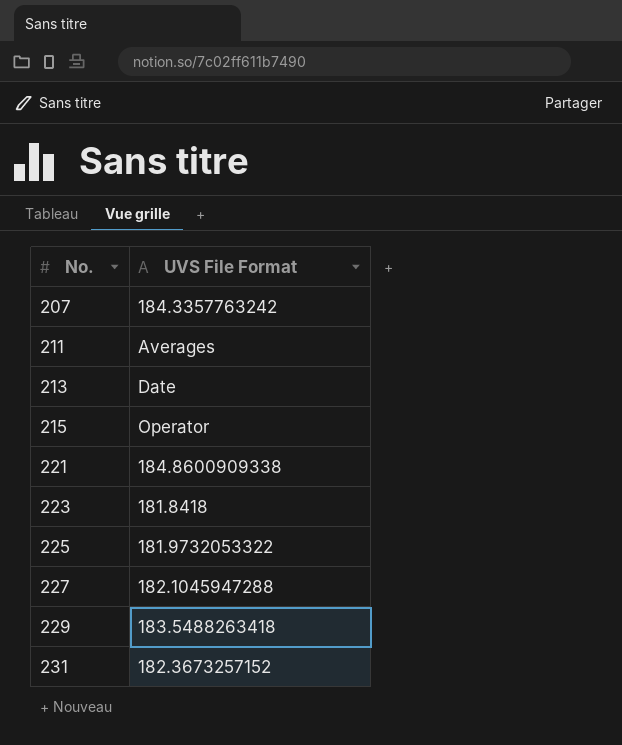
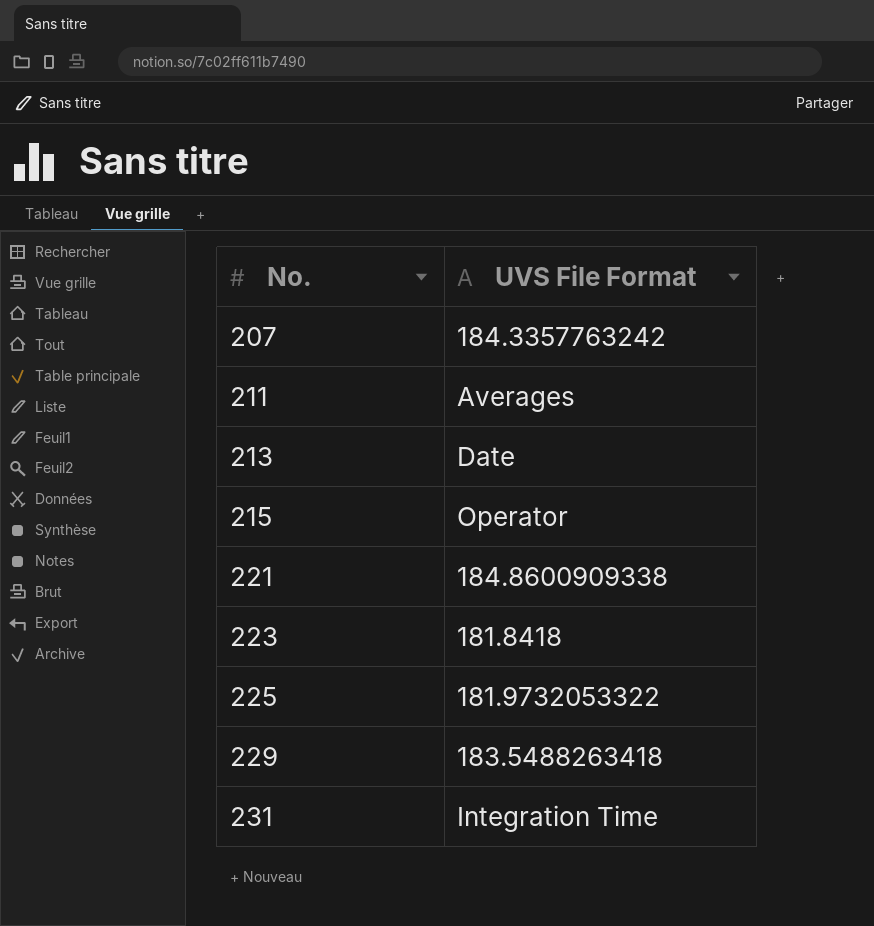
row 227: 182.1045947288 -> none
231 | UVS File Format: 182.3673257152 -> Integration Time

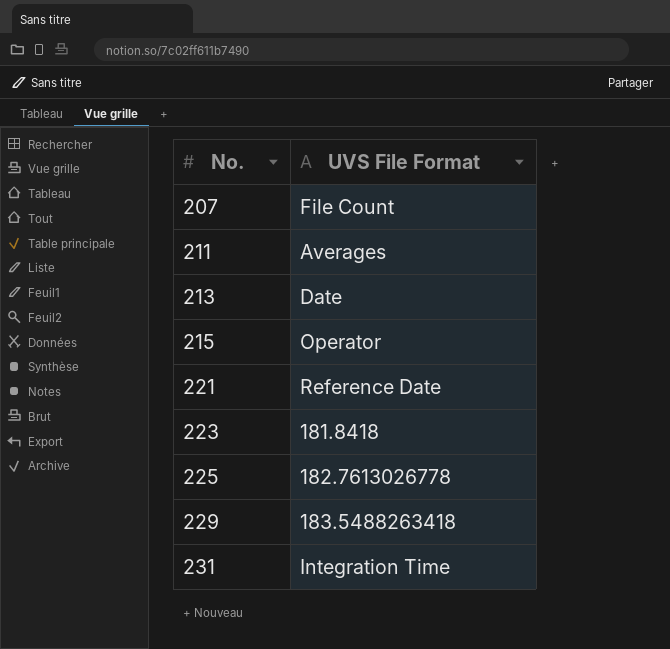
207 | UVS File Format: 184.3357763242 -> File Count
221 | UVS File Format: 184.8600909338 -> Reference Date
225 | UVS File Format: 181.9732053322 -> 182.7613026778

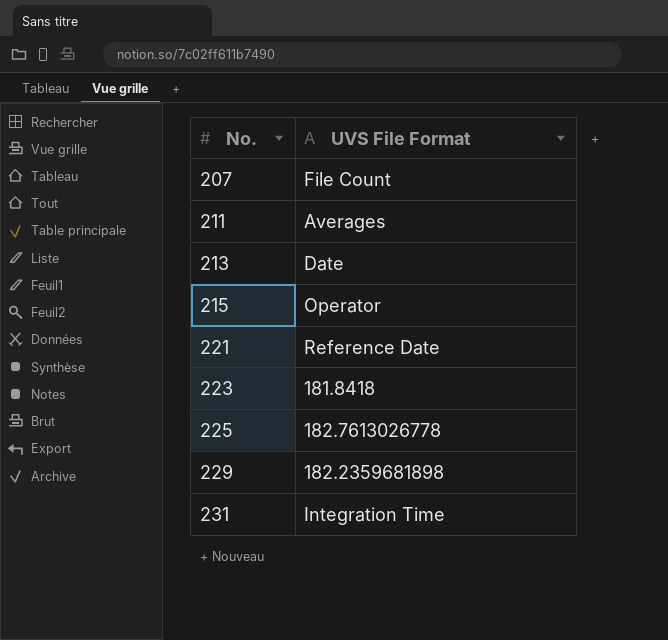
229 | UVS File Format: 183.5488263418 -> 182.2359681898

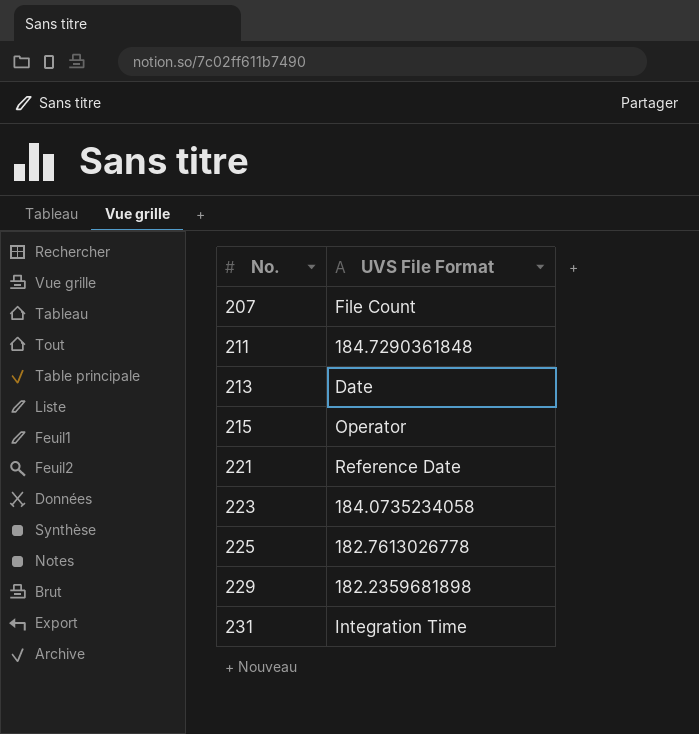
211 | UVS File Format: Averages -> 184.7290361848
223 | UVS File Format: 181.8418 -> 184.0735234058

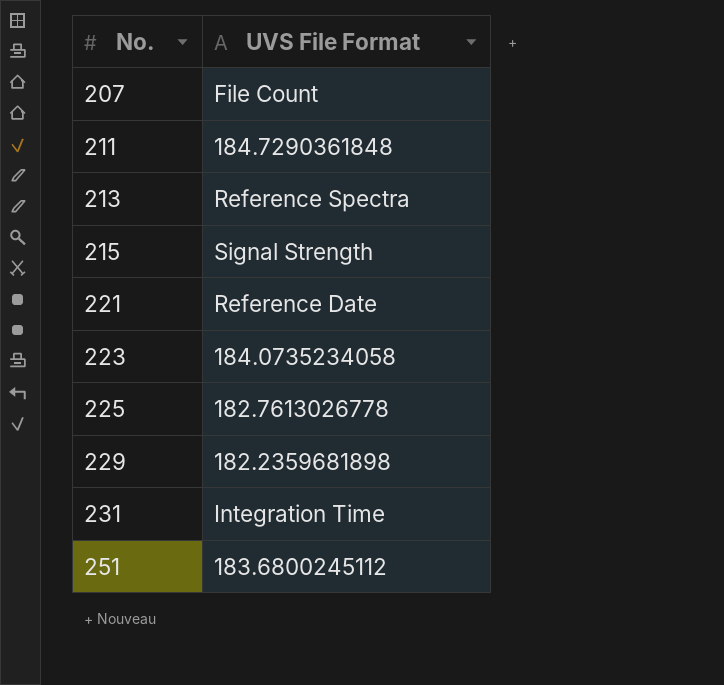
213 | UVS File Format: Date -> Reference Spectra
215 | UVS File Format: Operator -> Signal Strength
row 251: none -> 183.6800245112

